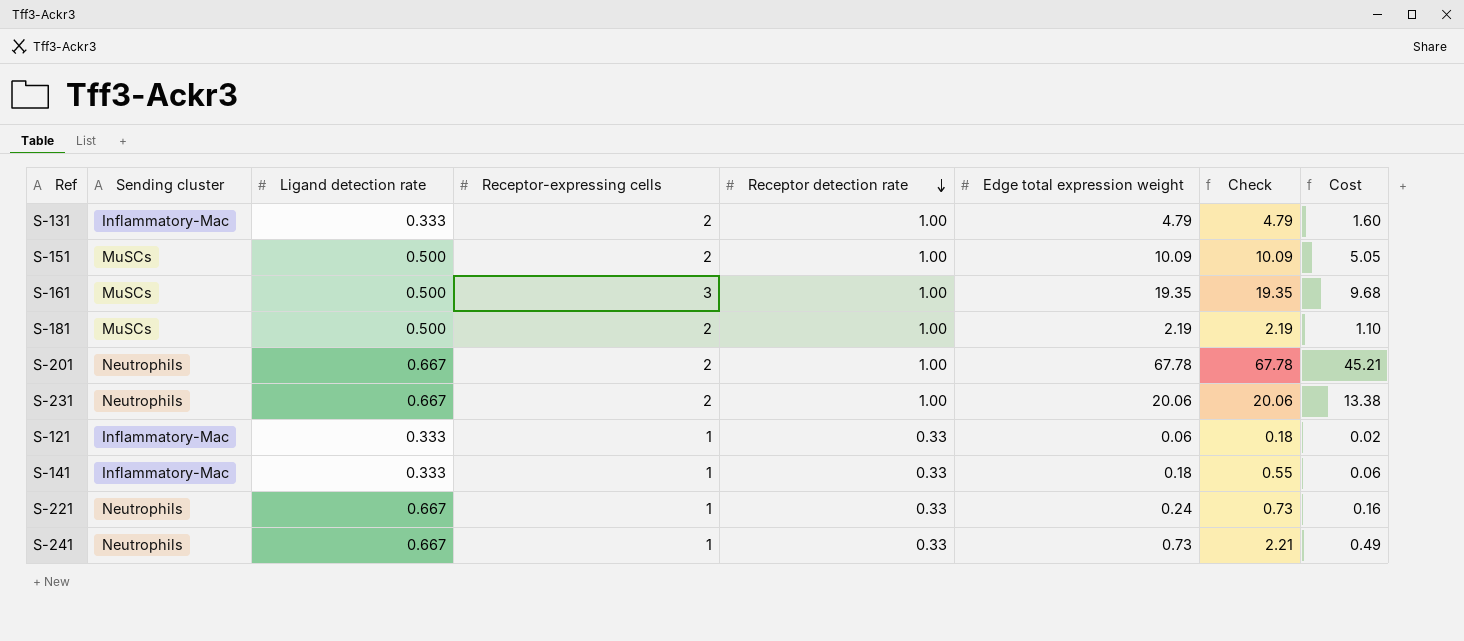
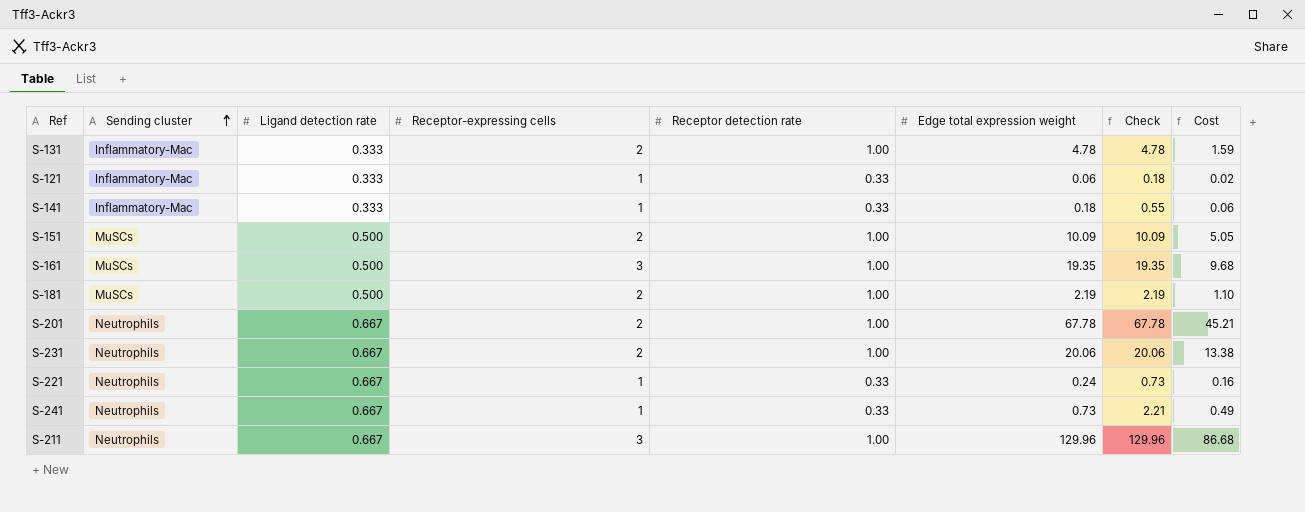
row order: Receptor detection rate descending -> Sending cluster ascending
S-131 | Edge total expression weight: 4.79 -> 4.78
S-131 | Check: 4.79 -> 4.78
S-131 | Cost: 1.60 -> 1.59
row S-211: none -> Neutrophils | 0.667 | 3 | 1.00 | 129.96 | 129.96 | 86.68

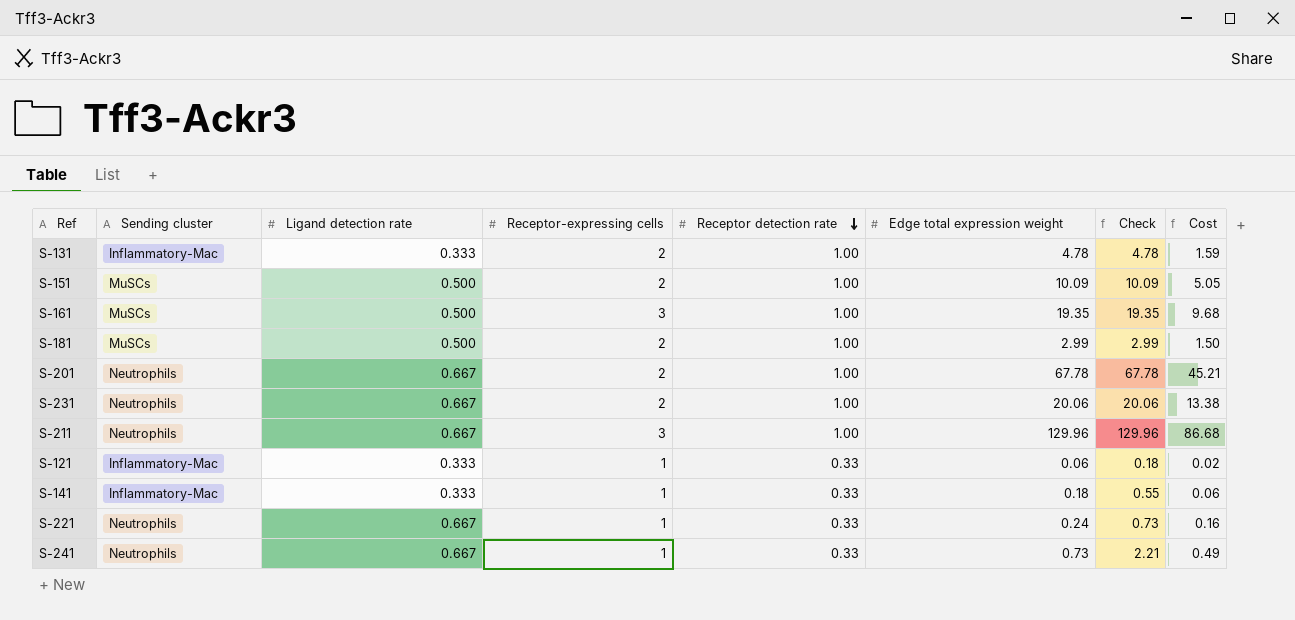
row order: Sending cluster ascending -> Receptor detection rate descending
S-181 | Edge total expression weight: 2.19 -> 2.99
S-181 | Check: 2.19 -> 2.99
S-181 | Cost: 1.10 -> 1.50

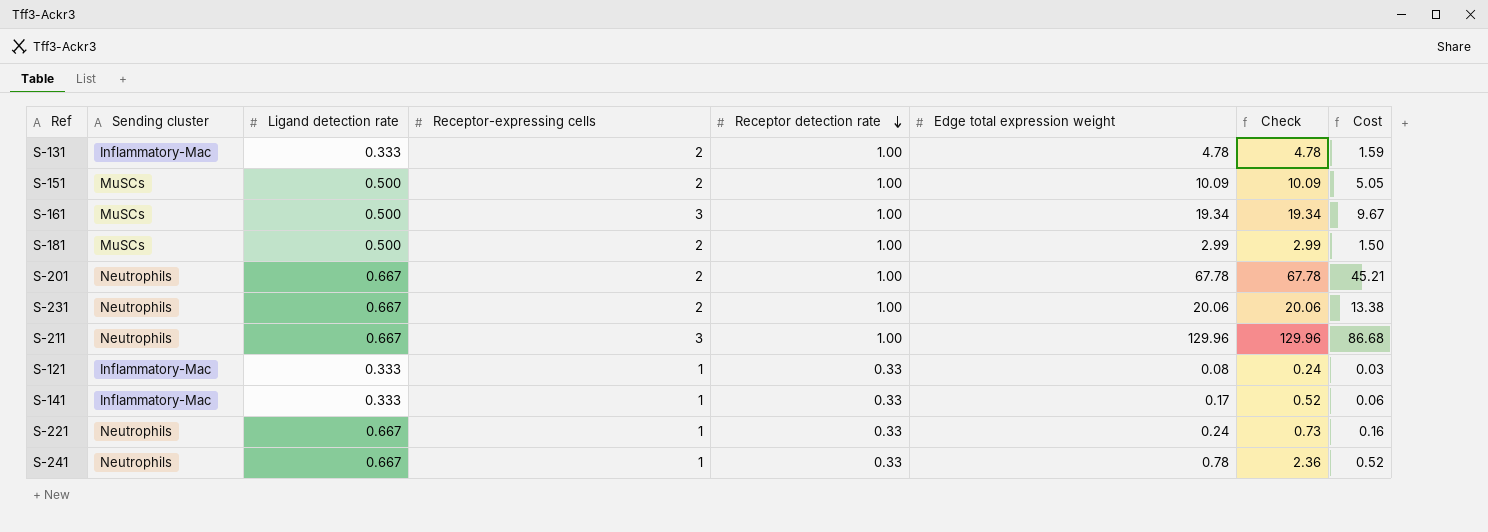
S-161 | Edge total expression weight: 19.35 -> 19.34
S-161 | Check: 19.35 -> 19.34
S-161 | Cost: 9.68 -> 9.67
S-121 | Edge total expression weight: 0.06 -> 0.08
S-121 | Check: 0.18 -> 0.24
S-121 | Cost: 0.02 -> 0.03
S-141 | Edge total expression weight: 0.18 -> 0.17
S-141 | Check: 0.55 -> 0.52
S-241 | Edge total expression weight: 0.73 -> 0.78
S-241 | Check: 2.21 -> 2.36
S-241 | Cost: 0.49 -> 0.52

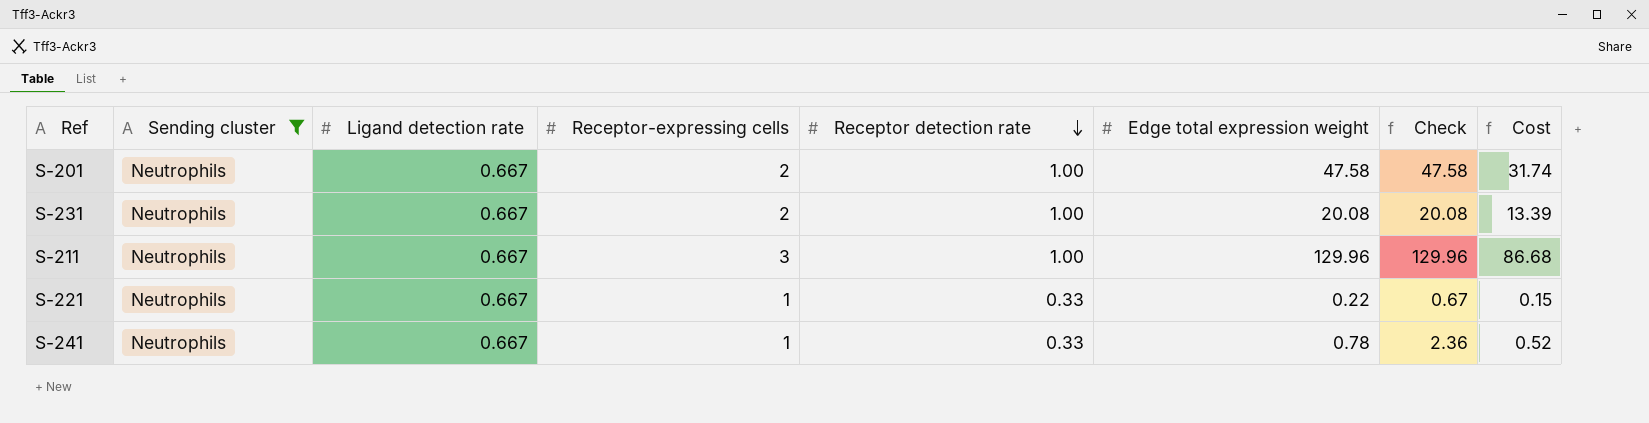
filter: none -> Sending cluster = Neutrophils
S-201 | Edge total expression weight: 67.78 -> 47.58
S-201 | Check: 67.78 -> 47.58
S-201 | Cost: 45.21 -> 31.74
S-231 | Edge total expression weight: 20.06 -> 20.08
S-231 | Check: 20.06 -> 20.08
S-231 | Cost: 13.38 -> 13.39
S-221 | Edge total expression weight: 0.24 -> 0.22
S-221 | Check: 0.73 -> 0.67
S-221 | Cost: 0.16 -> 0.15

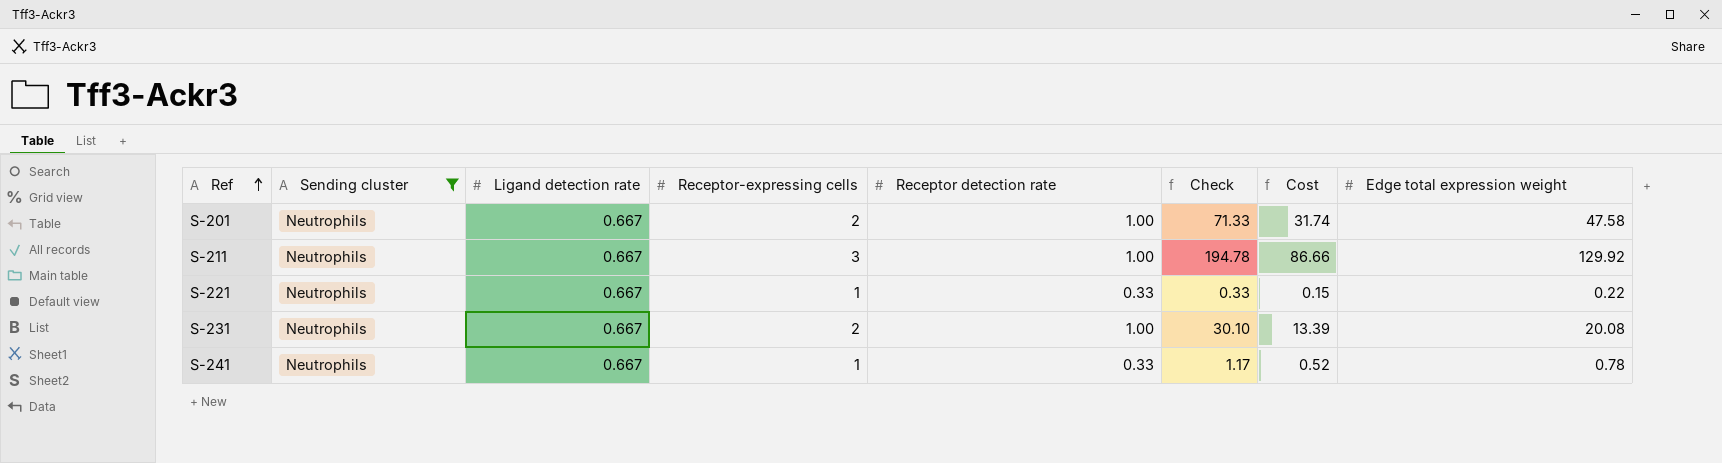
row order: Receptor detection rate descending -> Ref ascending
column Check | formula: [Edge total expression weight] / [Receptor detection rate] -> [Edge total expression weight] / [Ligand detection rate]
column Edge total expression weight | position: 6 -> 8
S-211 | Cost: 86.68 -> 86.66
S-211 | Edge total expression weight: 129.96 -> 129.92

